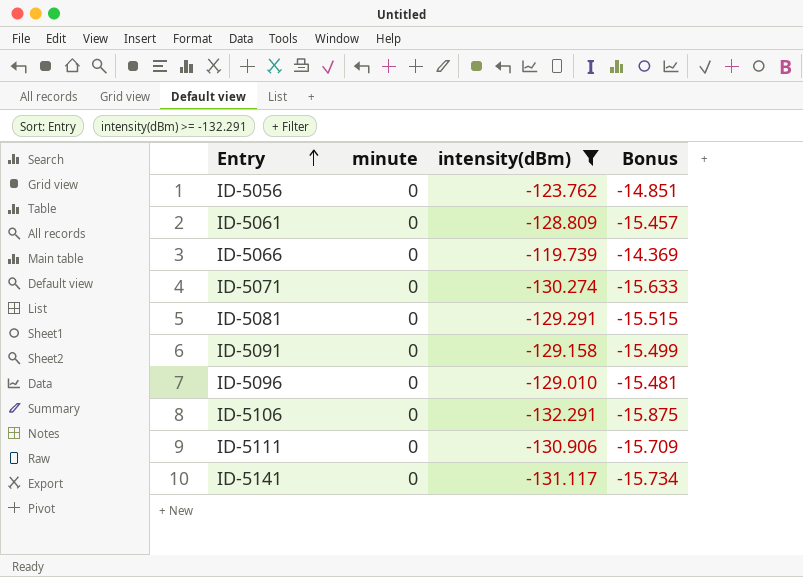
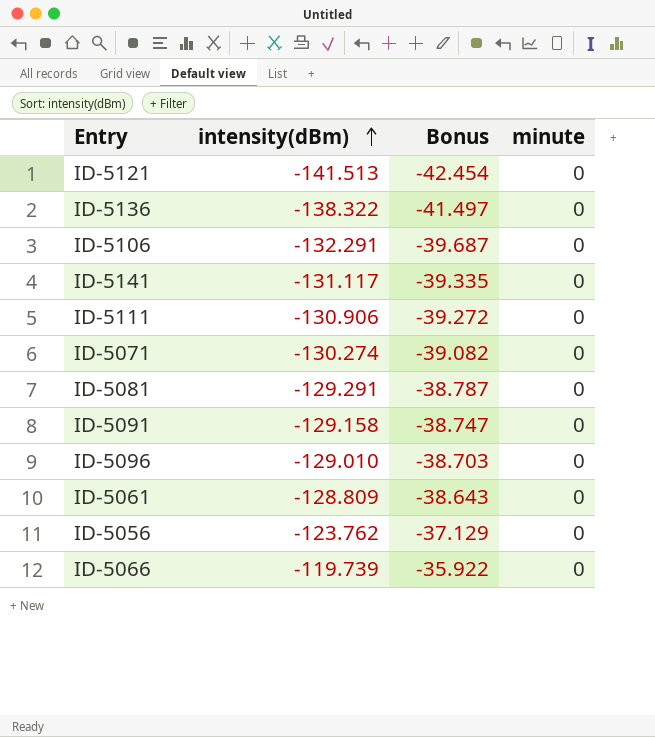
filter: intensity(dBm) >= -132.291 -> none
row order: Entry ascending -> intensity(dBm) ascending
column Bonus | formula: [intensity(dBm)] * 0.12 -> [intensity(dBm)] * 0.3
column minute | position: 2 -> 4

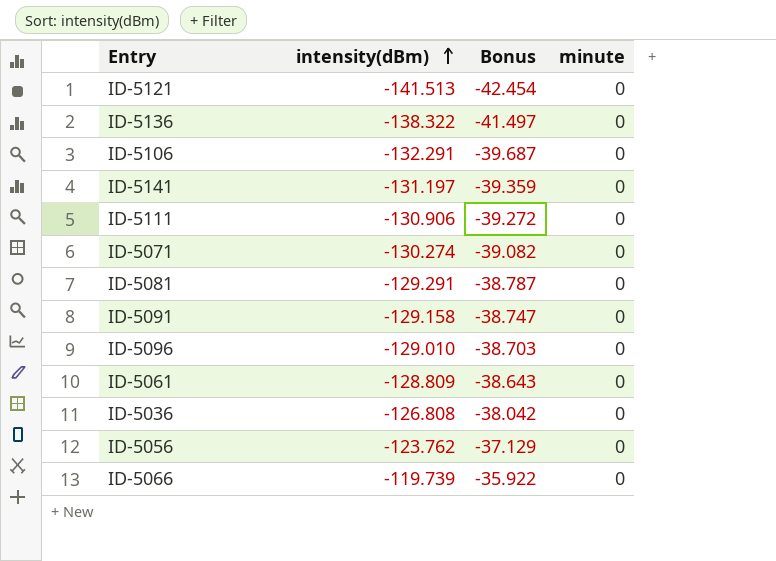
ID-5141 | intensity(dBm): -131.117 -> -131.197
ID-5141 | Bonus: -39.335 -> -39.359
row ID-5036: none -> -126.808 | -38.042 | 0

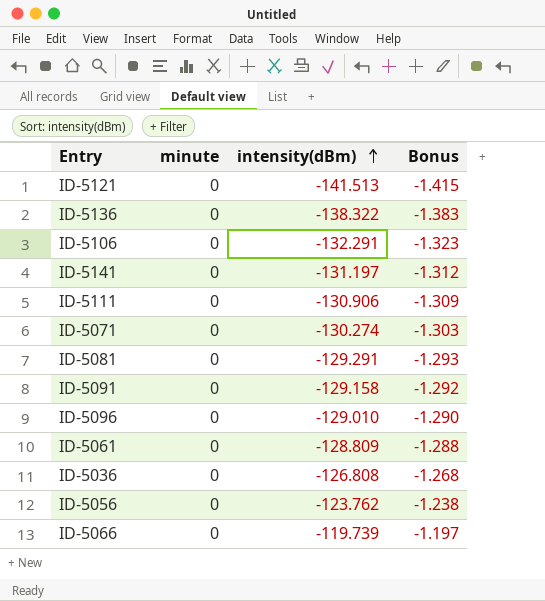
column minute | position: 4 -> 2
column Bonus | formula: [intensity(dBm)] * 0.3 -> [intensity(dBm)] * 0.01

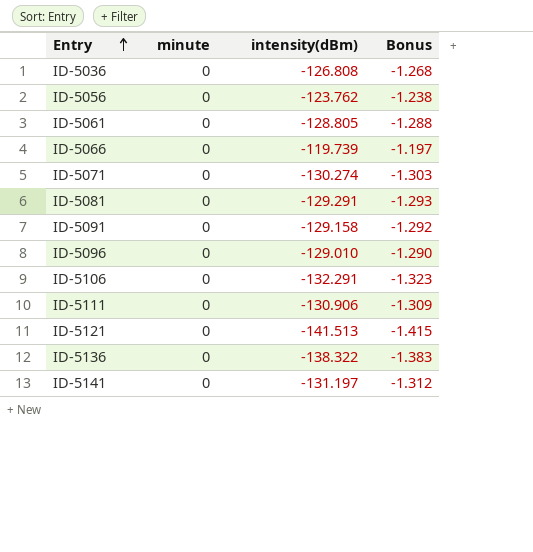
row order: intensity(dBm) ascending -> Entry ascending
ID-5061 | intensity(dBm): -128.809 -> -128.805

